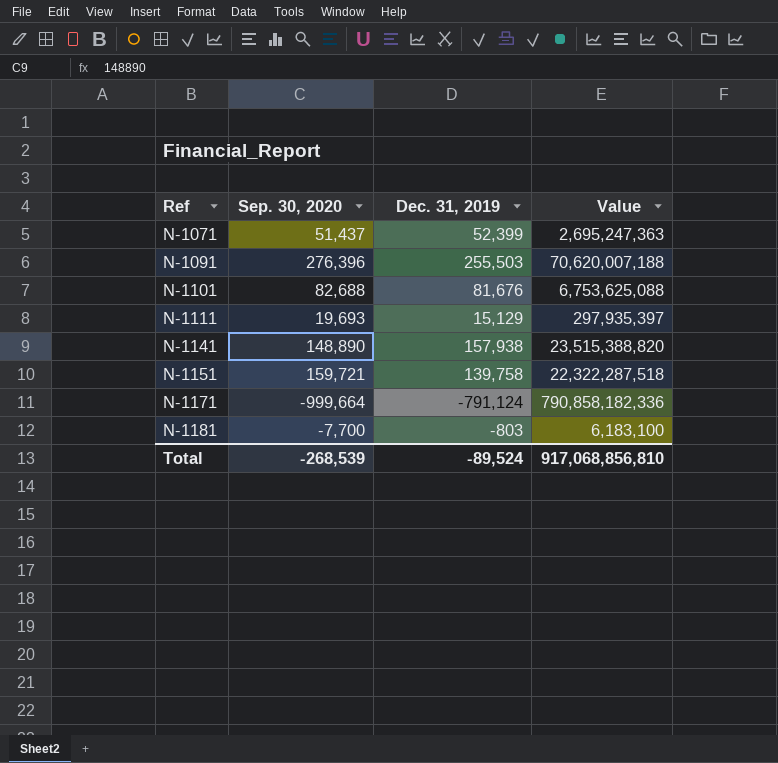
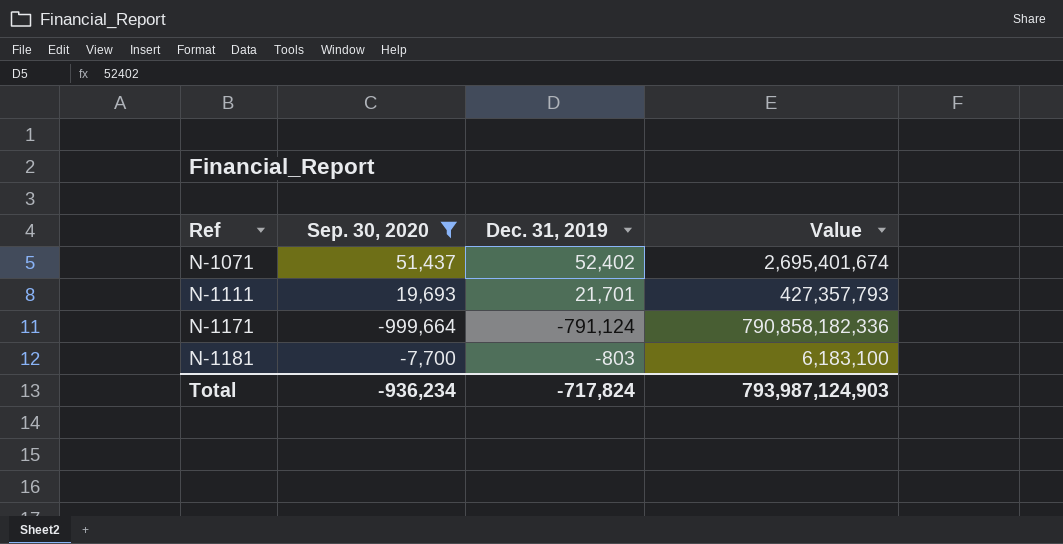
filter: none -> Sep. 30, 2020 <= 51,437
N-1071 | Dec. 31, 2019: 52,399 -> 52,402
N-1071 | Value: 2,695,247,363 -> 2,695,401,674
N-1111 | Dec. 31, 2019: 15,129 -> 21,701
N-1111 | Value: 297,935,397 -> 427,357,793
Total | Sep. 30, 2020: -268,539 -> -936,234
Total | Dec. 31, 2019: -89,524 -> -717,824
Total | Value: 917,068,856,810 -> 793,987,124,903

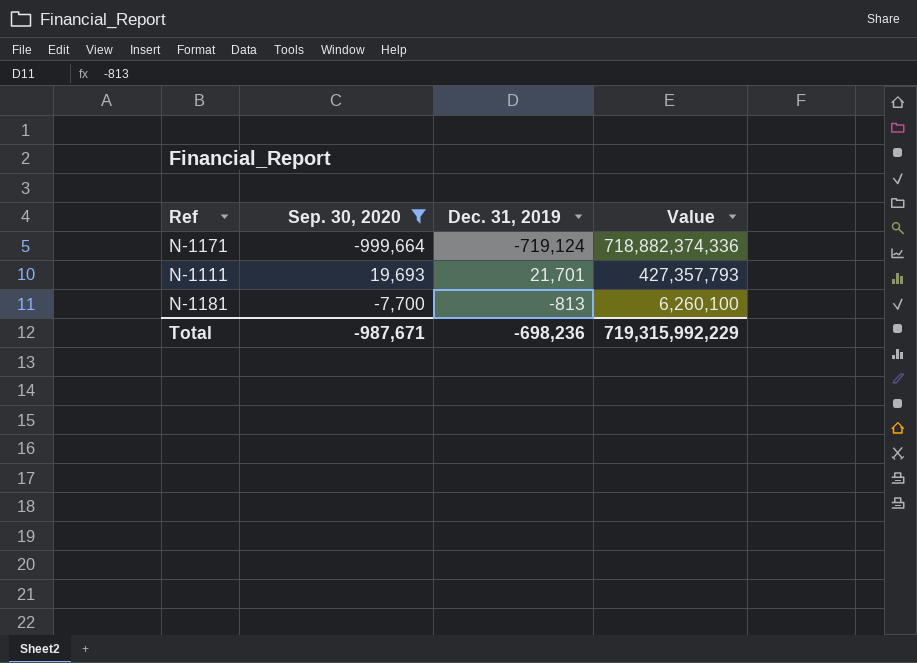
row order: Ref ascending -> Value descending
row N-1071: 51,437 | 52,402 | 2,695,401,674 -> none
N-1171 | Dec. 31, 2019: -791,124 -> -719,124
N-1171 | Value: 790,858,182,336 -> 718,882,374,336
N-1181 | Dec. 31, 2019: -803 -> -813
N-1181 | Value: 6,183,100 -> 6,260,100
Total | Sep. 30, 2020: -936,234 -> -987,671
Total | Dec. 31, 2019: -717,824 -> -698,236
Total | Value: 793,987,124,903 -> 719,315,992,229

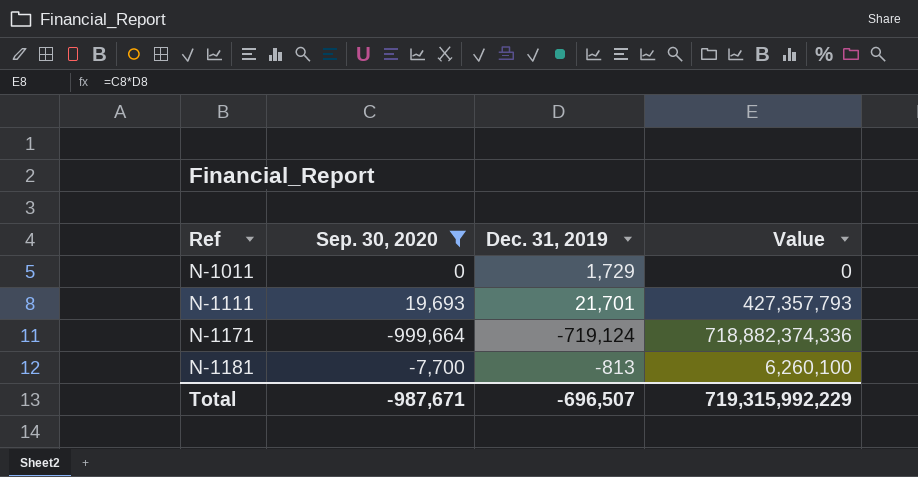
row order: Value descending -> Ref ascending
row N-1011: none -> 0 | 1,729 | 0
Total | Dec. 31, 2019: -698,236 -> -696,507

